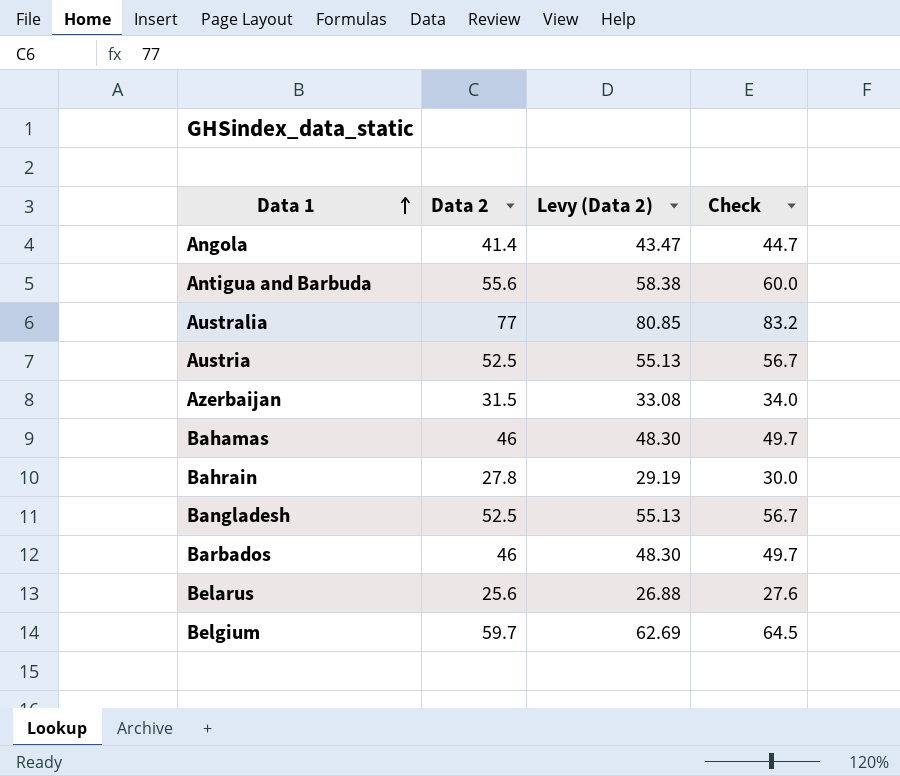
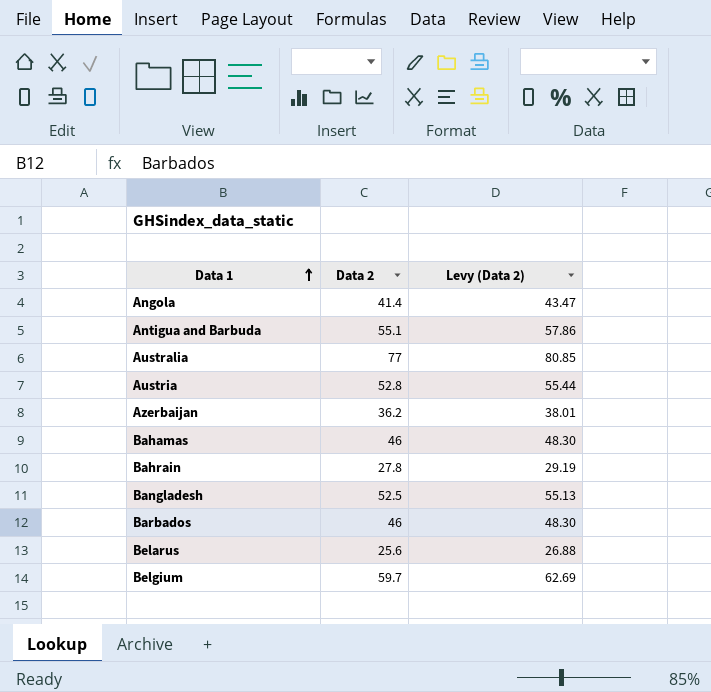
column Check | formula: [Data 2] * 1.08 -> none
Antigua and Barbuda | Data 2: 55.6 -> 55.1
Antigua and Barbuda | Levy (Data 2): 58.38 -> 57.86
Austria | Data 2: 52.5 -> 52.8
Austria | Levy (Data 2): 55.13 -> 55.44
Azerbaijan | Data 2: 31.5 -> 36.2
Azerbaijan | Levy (Data 2): 33.08 -> 38.01

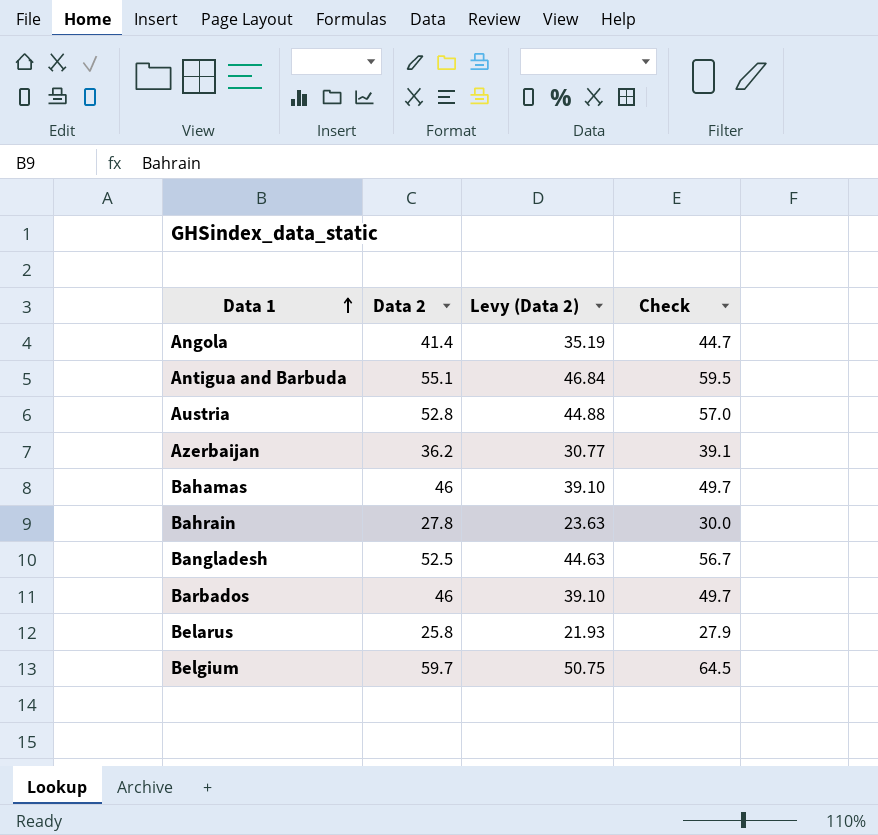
column Levy (Data 2) | formula: [Data 2] * 1.05 -> [Data 2] * 0.85
column Check | formula: none -> [Data 2] * 1.08
row Australia: 77 | 80.85 -> none
Belarus | Data 2: 25.6 -> 25.8

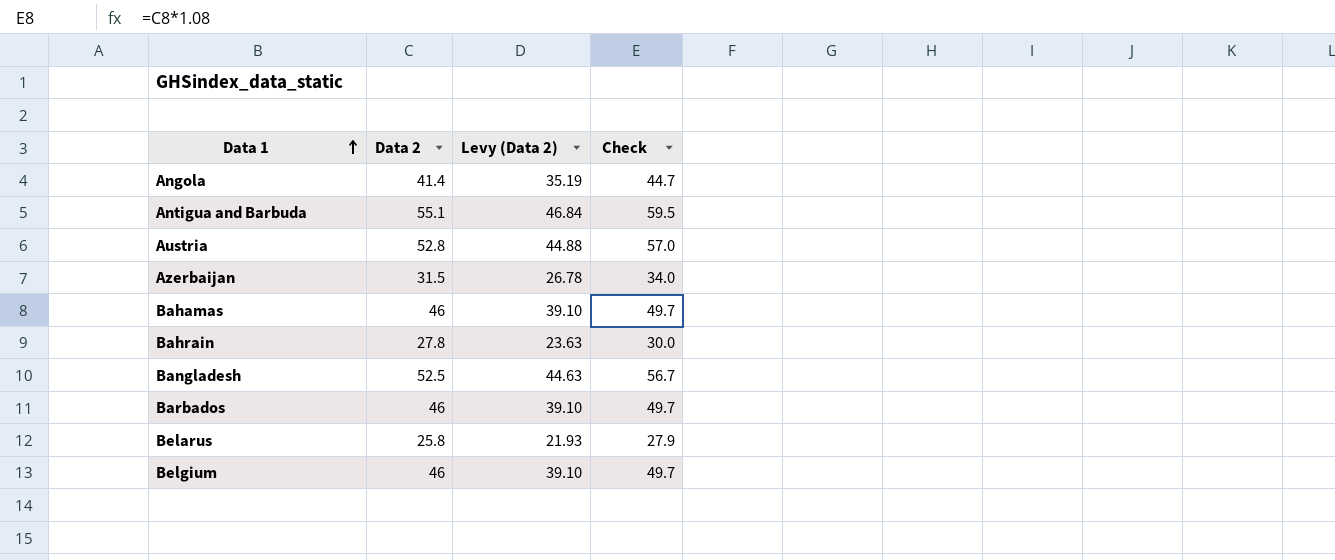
Azerbaijan | Data 2: 36.2 -> 31.5
Azerbaijan | Levy (Data 2): 30.77 -> 26.78
Azerbaijan | Check: 39.1 -> 34.0
Belgium | Data 2: 59.7 -> 46
Belgium | Levy (Data 2): 50.75 -> 39.10
Belgium | Check: 64.5 -> 49.7

